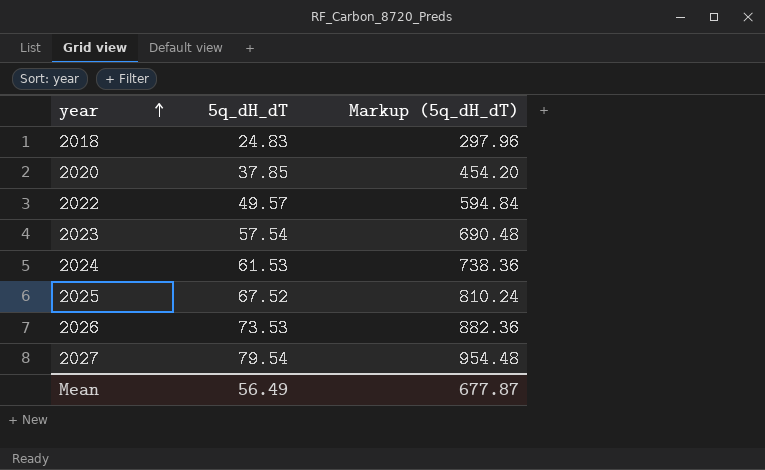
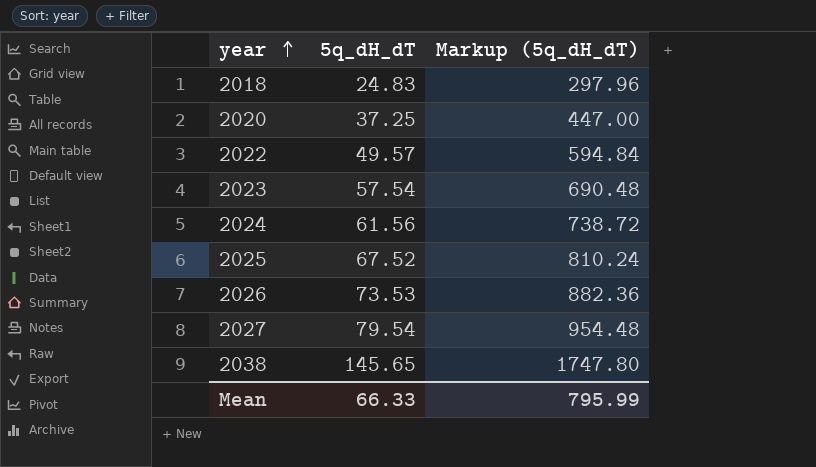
2020 | 5q_dH_dT: 37.85 -> 37.25
2020 | Markup (5q_dH_dT): 454.20 -> 447.00
2024 | 5q_dH_dT: 61.53 -> 61.56
2024 | Markup (5q_dH_dT): 738.36 -> 738.72
row 2038: none -> 145.65 | 1747.80
Mean | 5q_dH_dT: 56.49 -> 66.33
Mean | Markup (5q_dH_dT): 677.87 -> 795.99

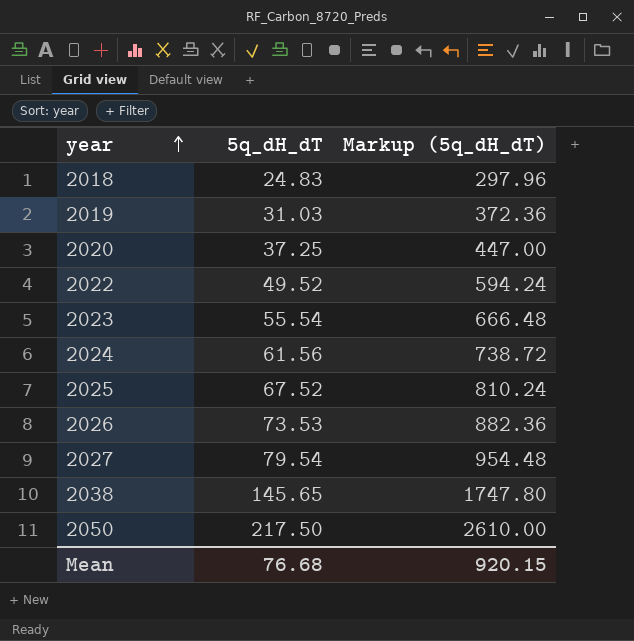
row 2019: none -> 31.03 | 372.36
2022 | 5q_dH_dT: 49.57 -> 49.52
2022 | Markup (5q_dH_dT): 594.84 -> 594.24
2023 | 5q_dH_dT: 57.54 -> 55.54
2023 | Markup (5q_dH_dT): 690.48 -> 666.48
row 2050: none -> 217.50 | 2610.00
Mean | 5q_dH_dT: 66.33 -> 76.68
Mean | Markup (5q_dH_dT): 795.99 -> 920.15

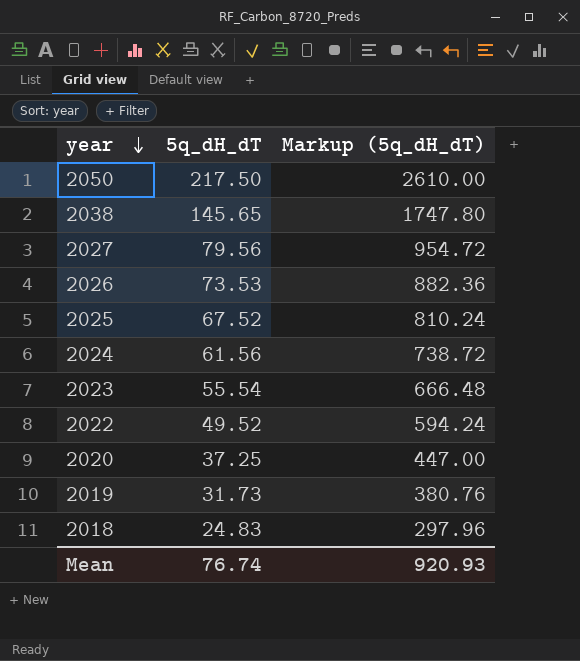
row order: year ascending -> year descending
2027 | 5q_dH_dT: 79.54 -> 79.56
2027 | Markup (5q_dH_dT): 954.48 -> 954.72
2019 | 5q_dH_dT: 31.03 -> 31.73
2019 | Markup (5q_dH_dT): 372.36 -> 380.76
Mean | 5q_dH_dT: 76.68 -> 76.74
Mean | Markup (5q_dH_dT): 920.15 -> 920.93

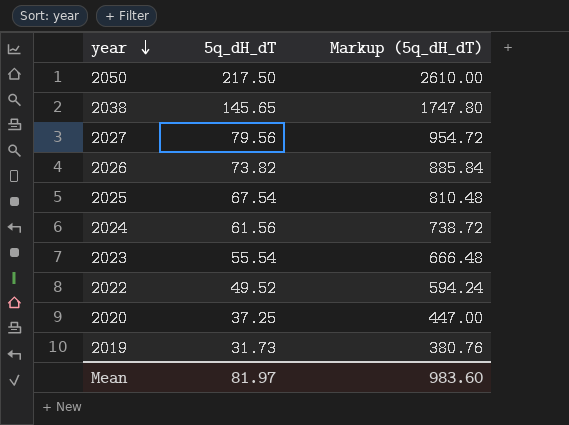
row 2018: 24.83 | 297.96 -> none
2026 | 5q_dH_dT: 73.53 -> 73.82
2026 | Markup (5q_dH_dT): 882.36 -> 885.84
2025 | 5q_dH_dT: 67.52 -> 67.54
2025 | Markup (5q_dH_dT): 810.24 -> 810.48
Mean | 5q_dH_dT: 76.74 -> 81.97
Mean | Markup (5q_dH_dT): 920.93 -> 983.60

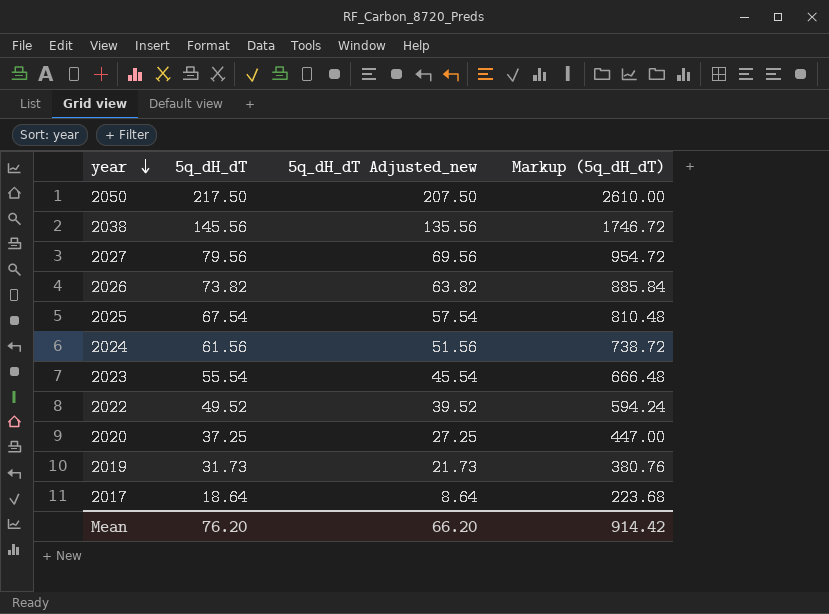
column 5q_dH_dT Adjusted_new | formula: none -> [5q_dH_dT] - 10
2038 | 5q_dH_dT: 145.65 -> 145.56
2038 | Markup (5q_dH_dT): 1747.80 -> 1746.72
row 2017: none -> 18.64 | 8.64 | 223.68
Mean | 5q_dH_dT: 81.97 -> 76.20
Mean | Markup (5q_dH_dT): 983.60 -> 914.42

